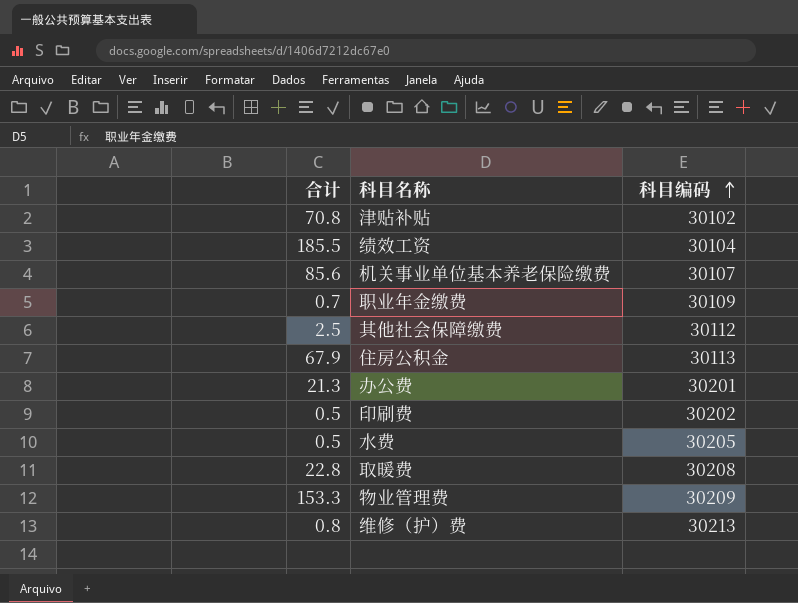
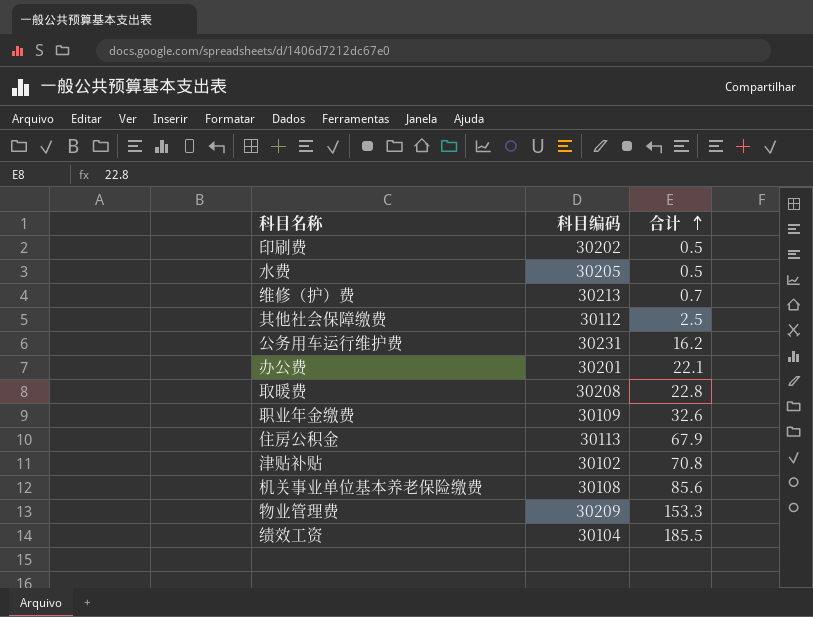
row order: 科目编码 ascending -> 合计 ascending
column 合计 | position: 1 -> 3
维修（护）费 | 合计: 0.8 -> 0.7
row 公务用车运行维护费: none -> 30231 | 16.2
办公费 | 合计: 21.3 -> 22.1
职业年金缴费 | 合计: 0.7 -> 32.6
机关事业单位基本养老保险缴费 | 科目编码: 30107 -> 30108

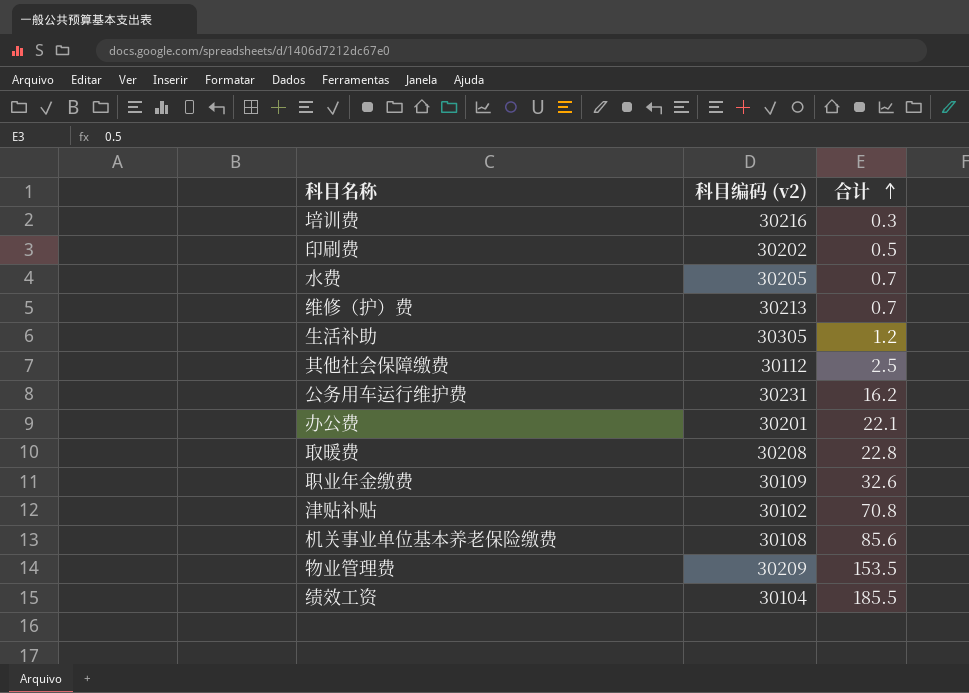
column name: 科目编码 -> 科目编码 (v2)
row 住房公积金: 30113 | 67.9 -> none
row 培训费: none -> 30216 | 0.3
水费 | 合计: 0.5 -> 0.7
row 生活补助: none -> 30305 | 1.2
物业管理费 | 合计: 153.3 -> 153.5

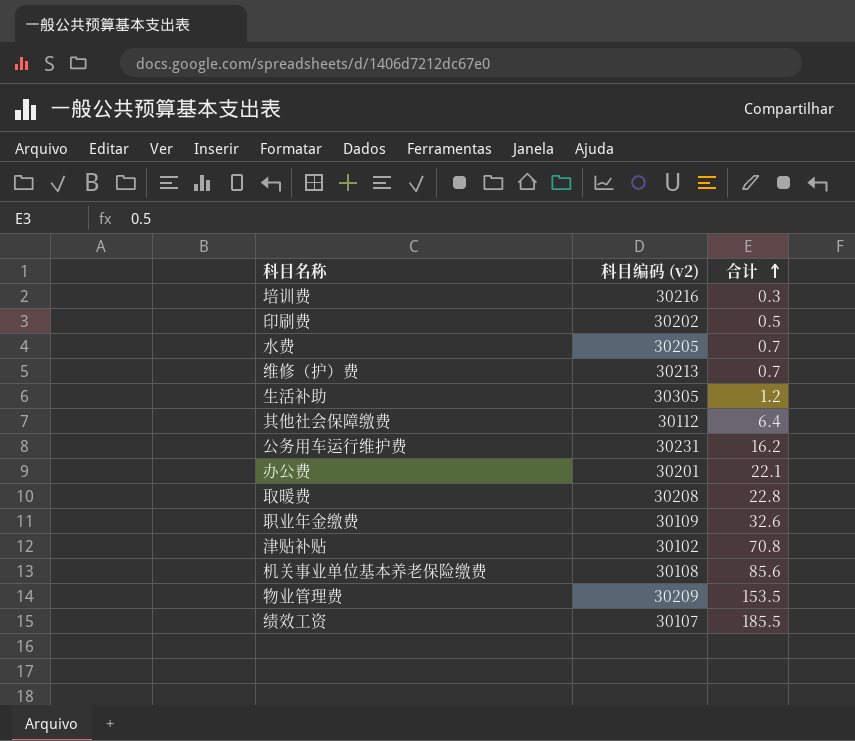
其他社会保障缴费 | 合计: 2.5 -> 6.4
绩效工资 | 科目编码 (v2): 30104 -> 30107

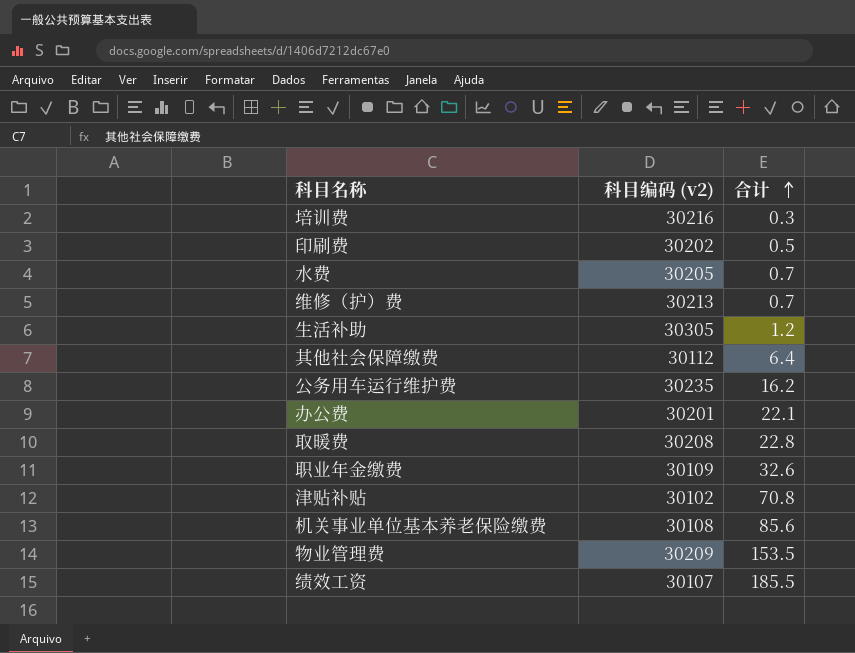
公务用车运行维护费 | 科目编码 (v2): 30231 -> 30235

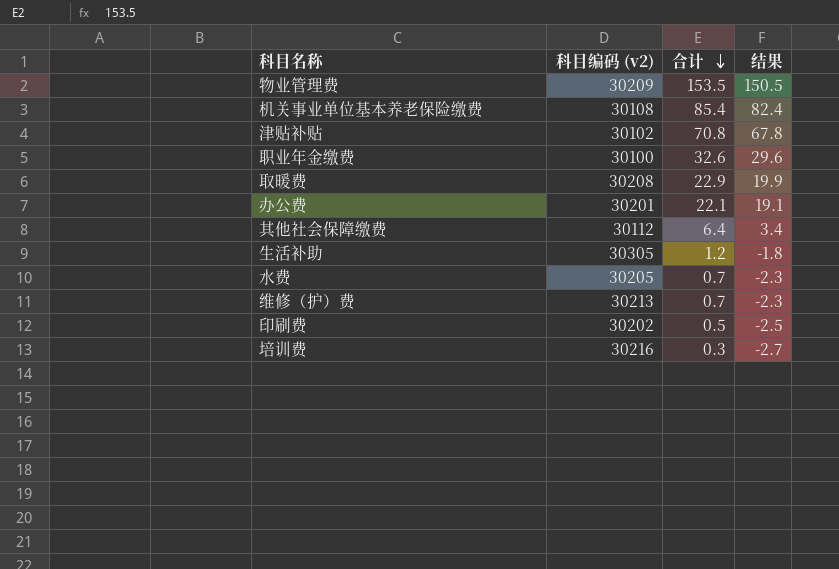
row order: 合计 ascending -> 合计 descending
column 结果 | formula: none -> [合计] - 3
row 公务用车运行维护费: 30235 | 16.2 -> none
row 绩效工资: 30107 | 185.5 -> none
机关事业单位基本养老保险缴费 | 合计: 85.6 -> 85.4
职业年金缴费 | 科目编码 (v2): 30109 -> 30100
取暖费 | 合计: 22.8 -> 22.9

